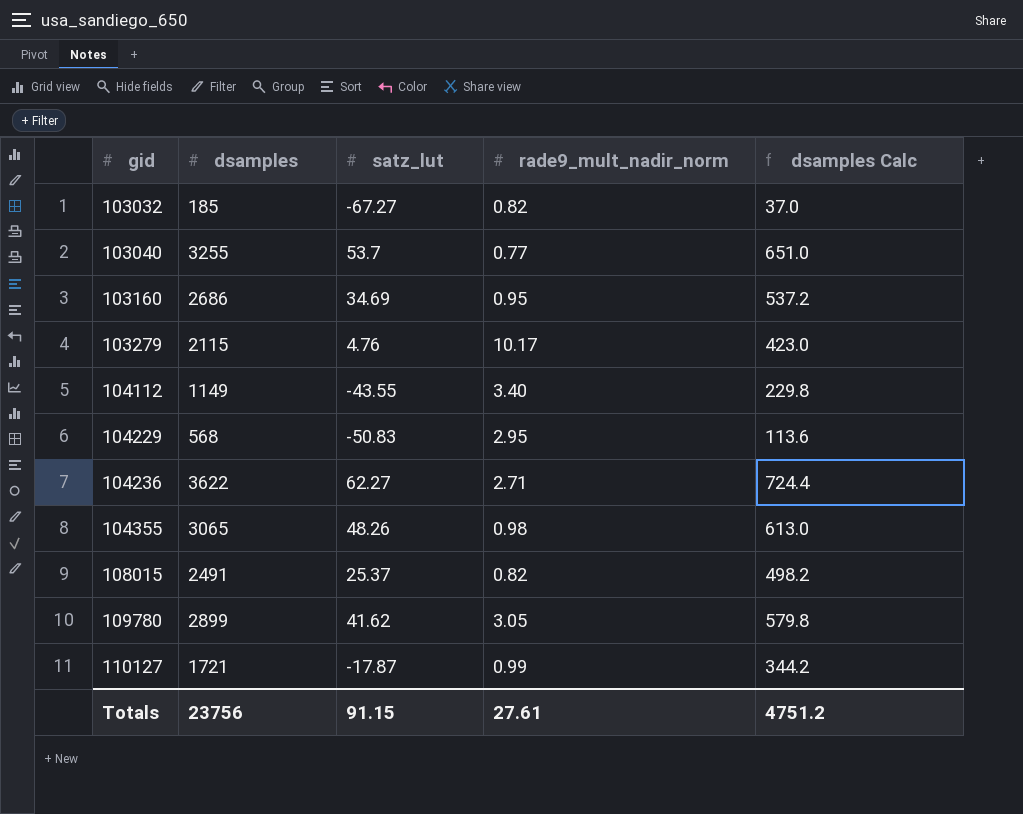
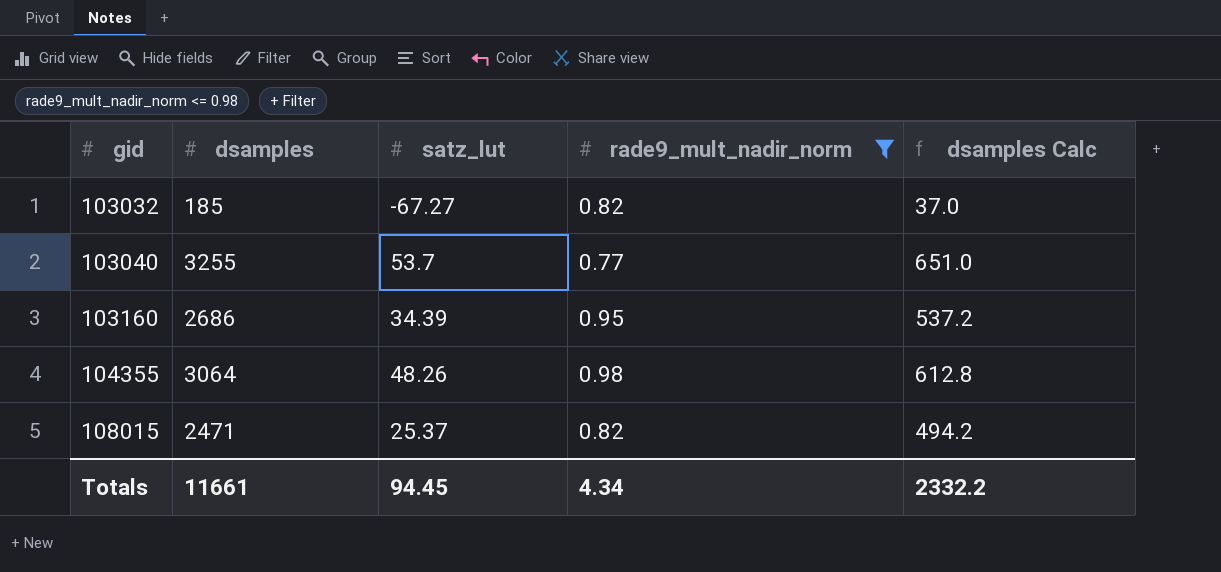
filter: none -> rade9_mult_nadir_norm <= 0.98
103160 | satz_lut: 34.69 -> 34.39
104355 | dsamples: 3065 -> 3064
104355 | dsamples Calc: 613.0 -> 612.8
108015 | dsamples: 2491 -> 2471
108015 | dsamples Calc: 498.2 -> 494.2
Totals | dsamples: 23756 -> 11661
Totals | satz_lut: 91.15 -> 94.45
Totals | rade9_mult_nadir_norm: 27.61 -> 4.34
Totals | dsamples Calc: 4751.2 -> 2332.2

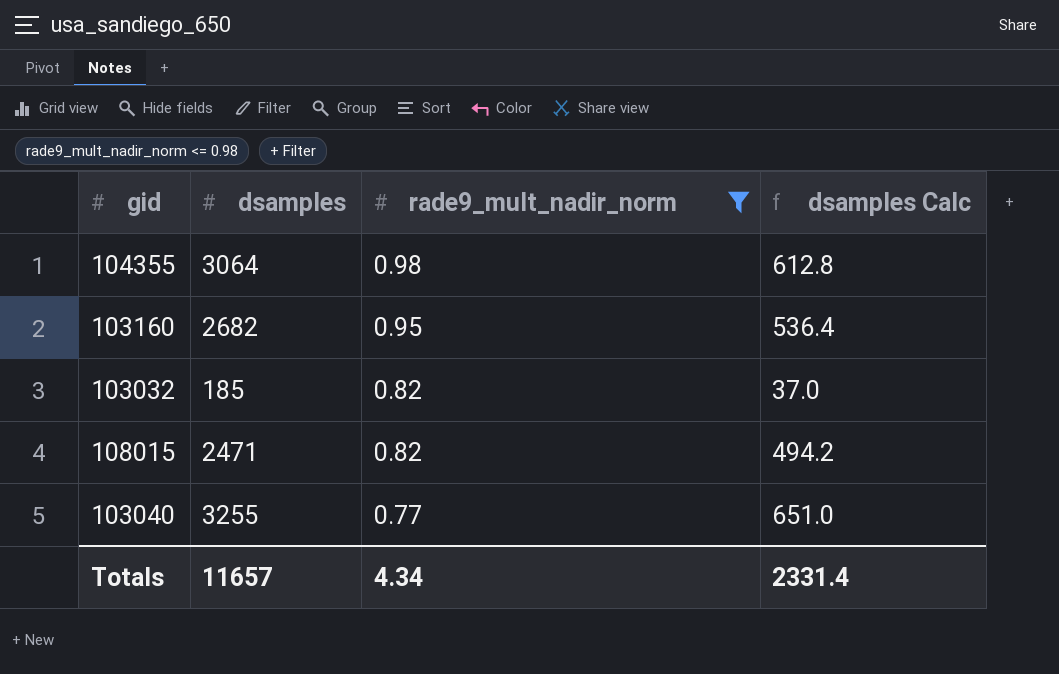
row order: gid ascending -> rade9_mult_nadir_norm descending
column satz_lut | position: 3 -> none
103160 | dsamples: 2686 -> 2682
103160 | dsamples Calc: 537.2 -> 536.4
Totals | dsamples: 11661 -> 11657
Totals | dsamples Calc: 2332.2 -> 2331.4

